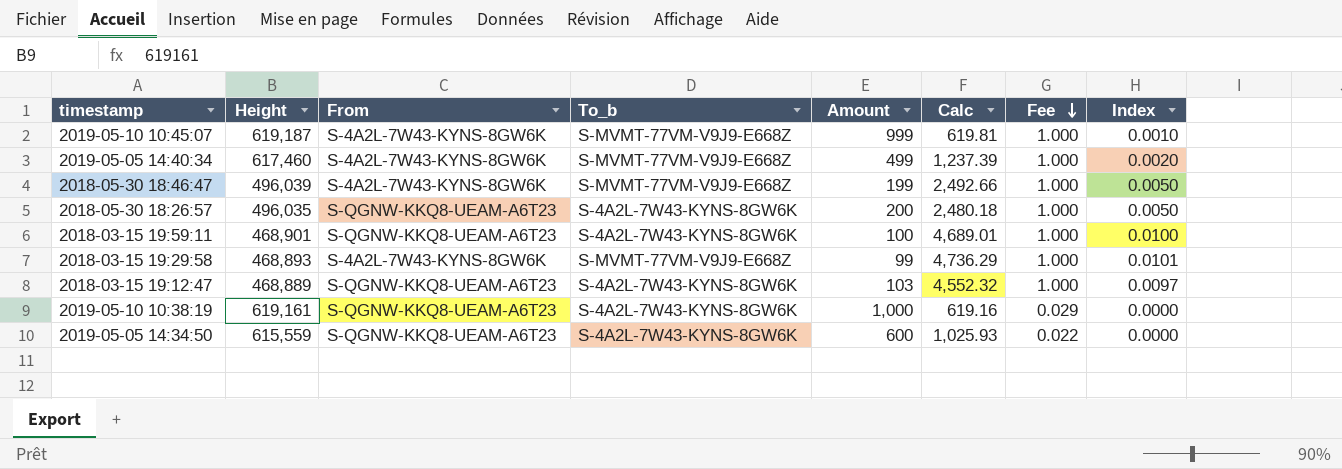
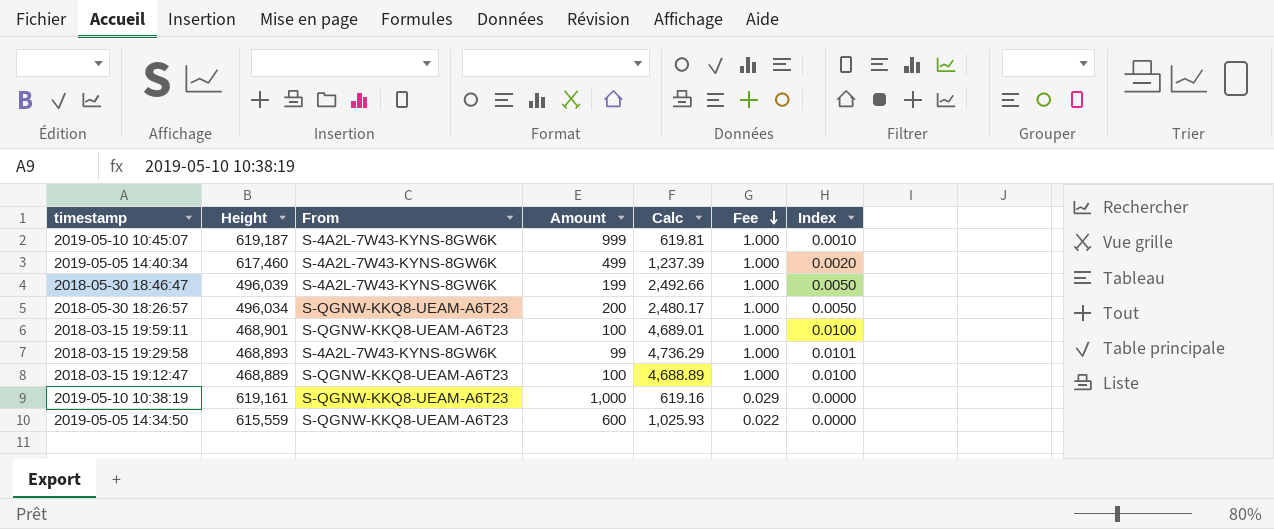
column To_b | position: 4 -> none
2018-05-30 18:26:57 | Height: 496,035 -> 496,034
2018-05-30 18:26:57 | Calc: 2,480.18 -> 2,480.17
2018-03-15 19:12:47 | Amount: 103 -> 100
2018-03-15 19:12:47 | Calc: 4,552.32 -> 4,688.89
2018-03-15 19:12:47 | Index: 0.0097 -> 0.0100

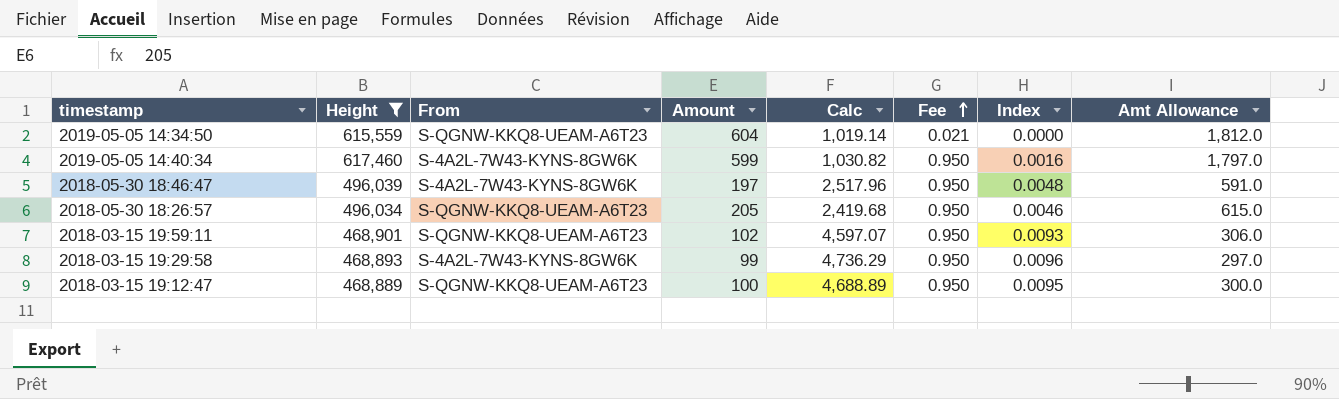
filter: none -> Height <= 617,460
row order: Fee descending -> Fee ascending
column Amt Allowance | formula: none -> [Amount] * 3
2019-05-05 14:34:50 | Amount: 600 -> 604
2019-05-05 14:34:50 | Calc: 1,025.93 -> 1,019.14
2019-05-05 14:34:50 | Fee: 0.022 -> 0.021
2019-05-05 14:40:34 | Amount: 499 -> 599
2019-05-05 14:40:34 | Calc: 1,237.39 -> 1,030.82
2019-05-05 14:40:34 | Fee: 1.000 -> 0.950
2019-05-05 14:40:34 | Index: 0.0020 -> 0.0016
2018-05-30 18:46:47 | Amount: 199 -> 197
2018-05-30 18:46:47 | Calc: 2,492.66 -> 2,517.96
2018-05-30 18:46:47 | Fee: 1.000 -> 0.950
2018-05-30 18:46:47 | Index: 0.0050 -> 0.0048
2018-05-30 18:26:57 | Amount: 200 -> 205
2018-05-30 18:26:57 | Calc: 2,480.17 -> 2,419.68
2018-05-30 18:26:57 | Fee: 1.000 -> 0.950
2018-05-30 18:26:57 | Index: 0.0050 -> 0.0046
2018-03-15 19:59:11 | Amount: 100 -> 102
2018-03-15 19:59:11 | Calc: 4,689.01 -> 4,597.07
2018-03-15 19:59:11 | Fee: 1.000 -> 0.950
2018-03-15 19:59:11 | Index: 0.0100 -> 0.0093
2018-03-15 19:29:58 | Fee: 1.000 -> 0.950
2018-03-15 19:29:58 | Index: 0.0101 -> 0.0096
2018-03-15 19:12:47 | Fee: 1.000 -> 0.950
2018-03-15 19:12:47 | Index: 0.0100 -> 0.0095

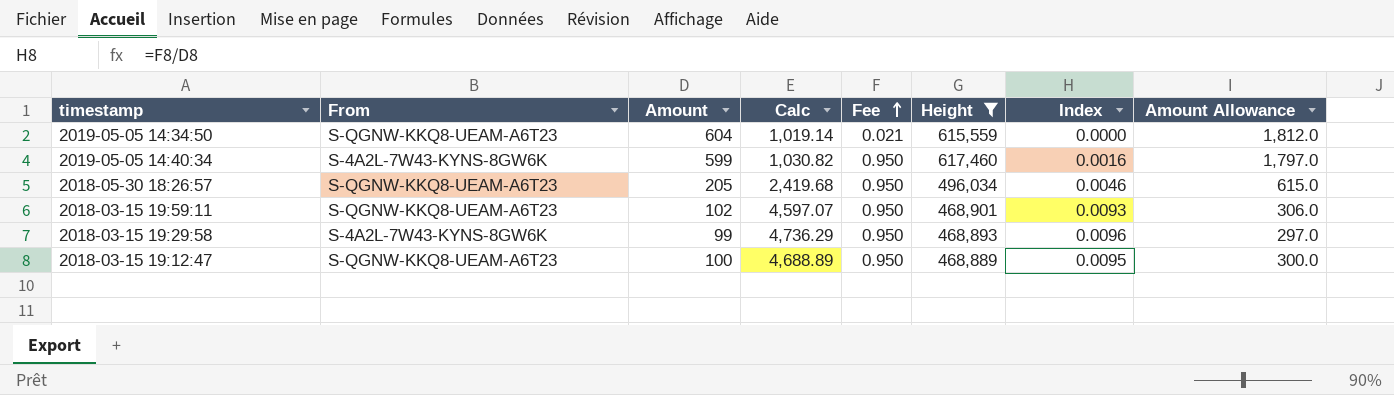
column Height | position: 2 -> 6
column name: Amt Allowance -> Amount Allowance
row 2018-05-30 18:46:47: 496,039 | S-4A2L-7W43-KYNS-8GW6K | 197 | 2,517.96 | 0.950 | 0.0048 | 591.0 -> none

